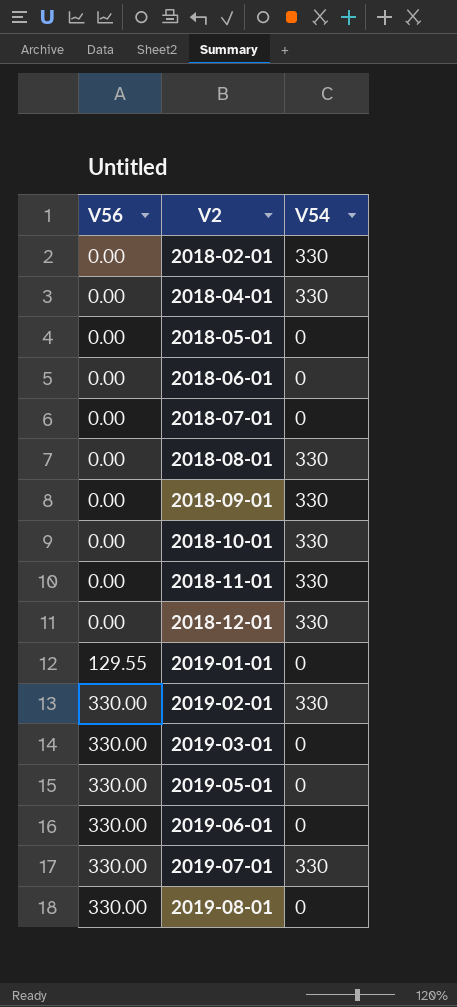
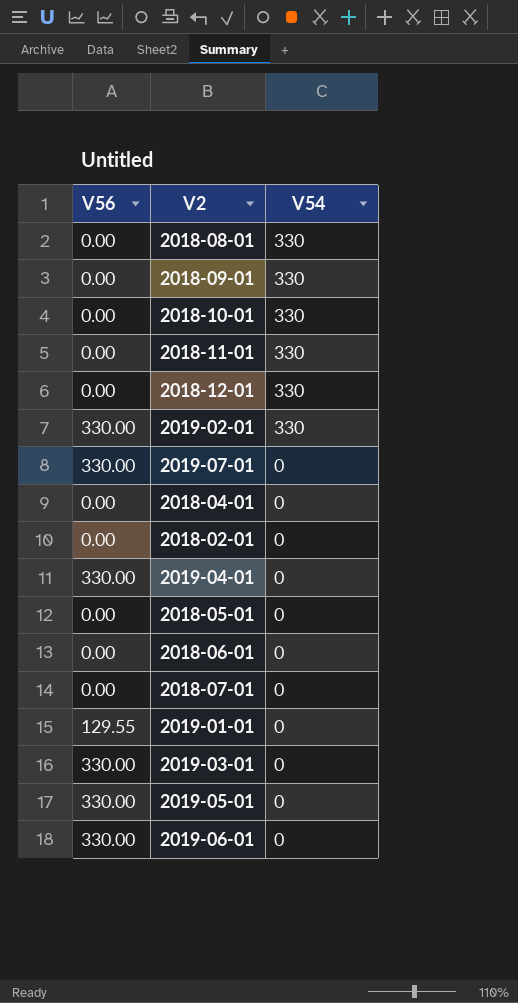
row order: V56 ascending -> V54 descending
row 2019-08-01: 330.00 | 0 -> none
2019-07-01 | V54: 330 -> 0
2018-04-01 | V54: 330 -> 0
2018-02-01 | V54: 330 -> 0
row 2019-04-01: none -> 330.00 | 0

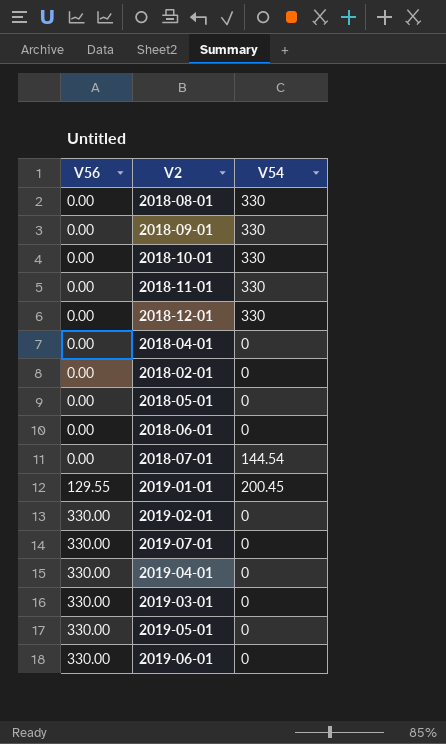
row order: V54 descending -> V56 ascending
2018-07-01 | V54: 0 -> 144.54
2019-01-01 | V54: 0 -> 200.45
2019-02-01 | V54: 330 -> 0

